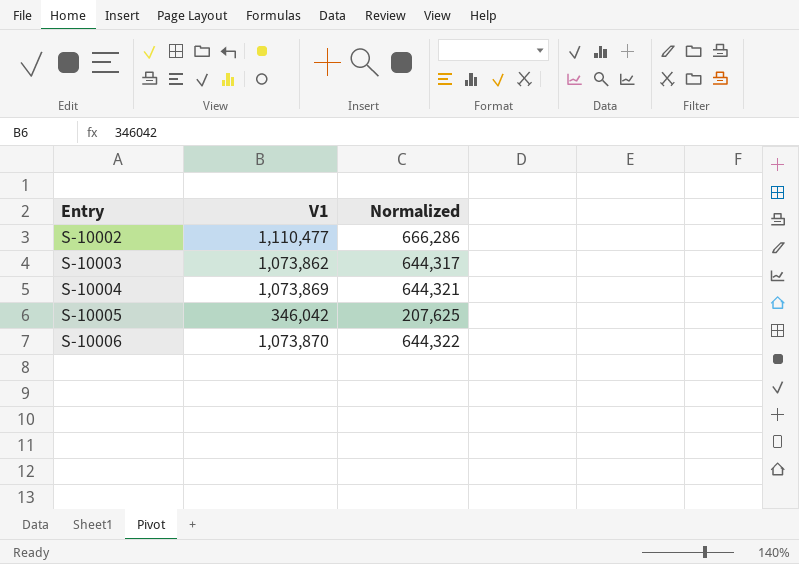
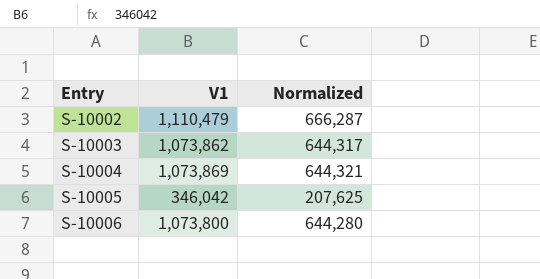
S-10002 | V1: 1,110,477 -> 1,110,479
S-10002 | Normalized: 666,286 -> 666,287
S-10006 | V1: 1,073,870 -> 1,073,800
S-10006 | Normalized: 644,322 -> 644,280

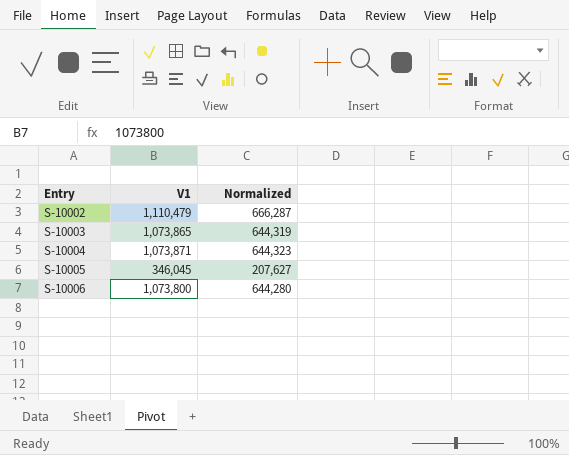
S-10003 | V1: 1,073,862 -> 1,073,865
S-10003 | Normalized: 644,317 -> 644,319
S-10004 | V1: 1,073,869 -> 1,073,871
S-10004 | Normalized: 644,321 -> 644,323
S-10005 | V1: 346,042 -> 346,045
S-10005 | Normalized: 207,625 -> 207,627

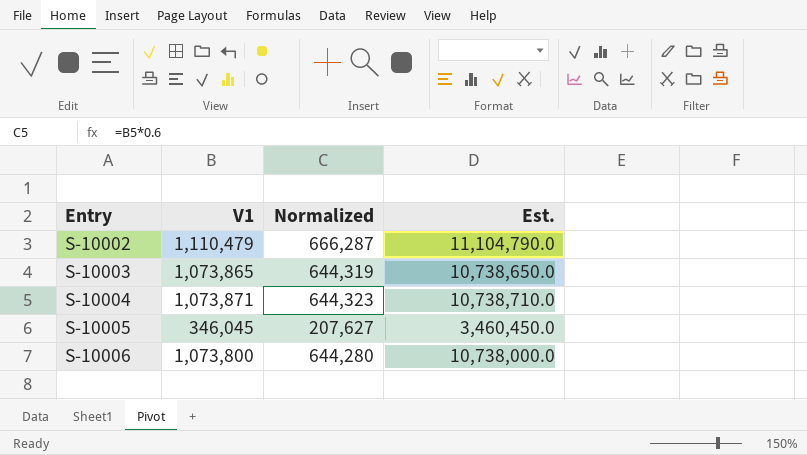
column Est. | formula: none -> [V1] * 10

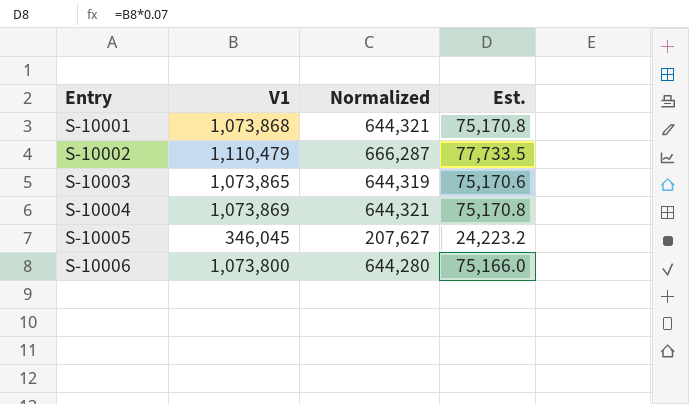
column Est. | formula: [V1] * 10 -> [V1] * 0.07
row S-10001: none -> 1,073,868 | 644,321 | 75,170.8
S-10004 | V1: 1,073,871 -> 1,073,869
S-10004 | Normalized: 644,323 -> 644,321

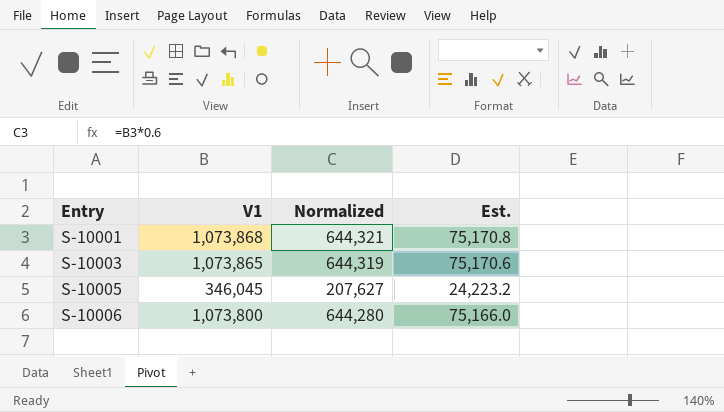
row S-10002: 1,110,479 | 666,287 | 77,733.5 -> none
row S-10004: 1,073,869 | 644,321 | 75,170.8 -> none

